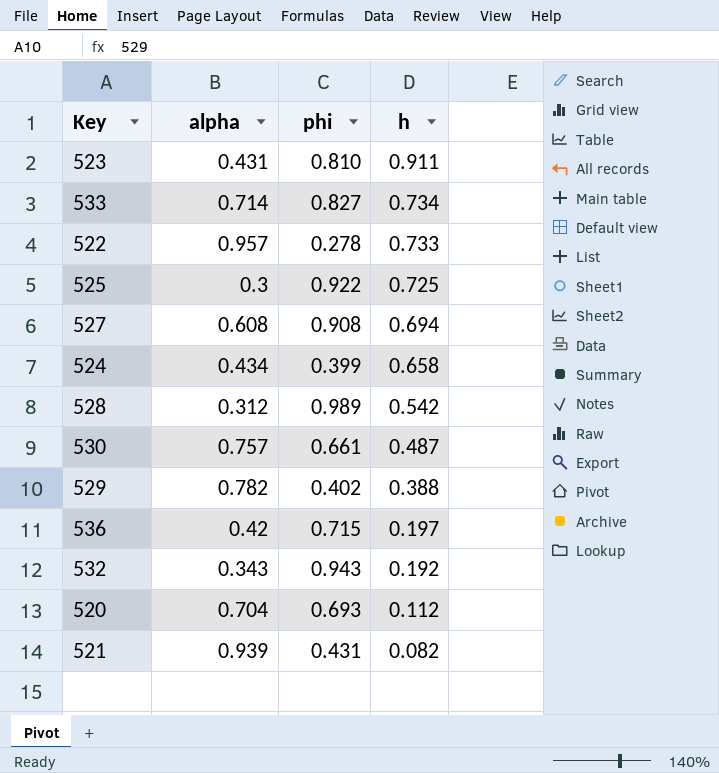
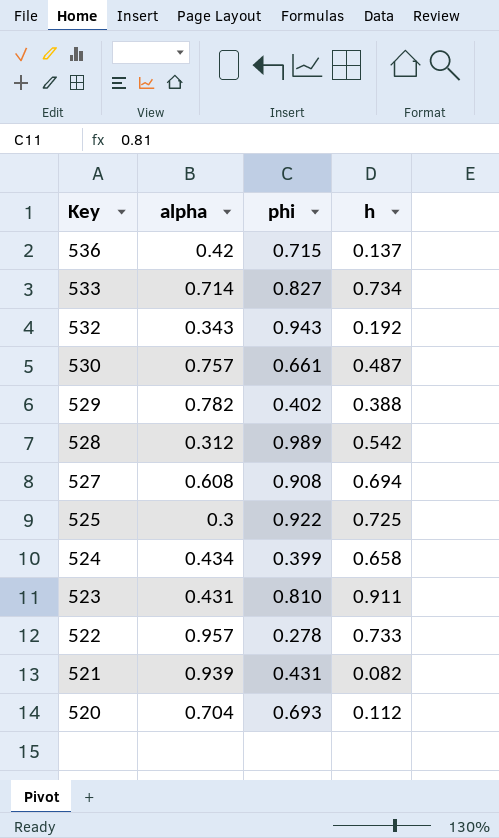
row order: h descending -> Key descending
536 | h: 0.197 -> 0.137

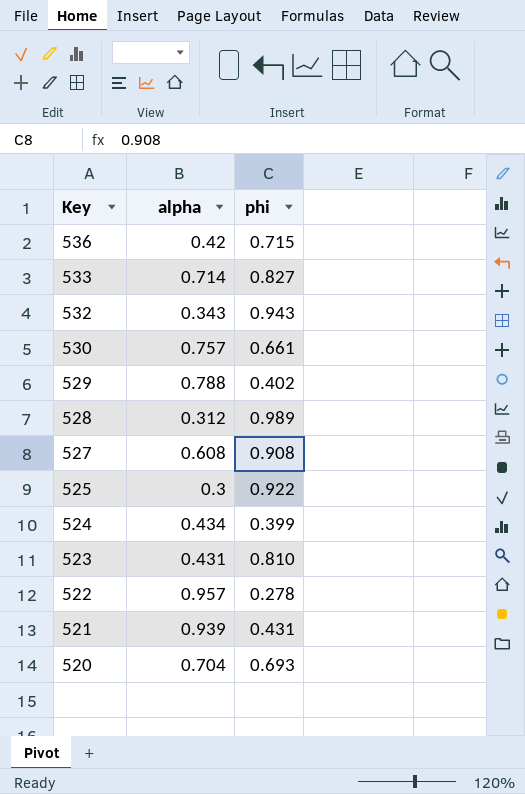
column h | position: 4 -> none
529 | alpha: 0.782 -> 0.788

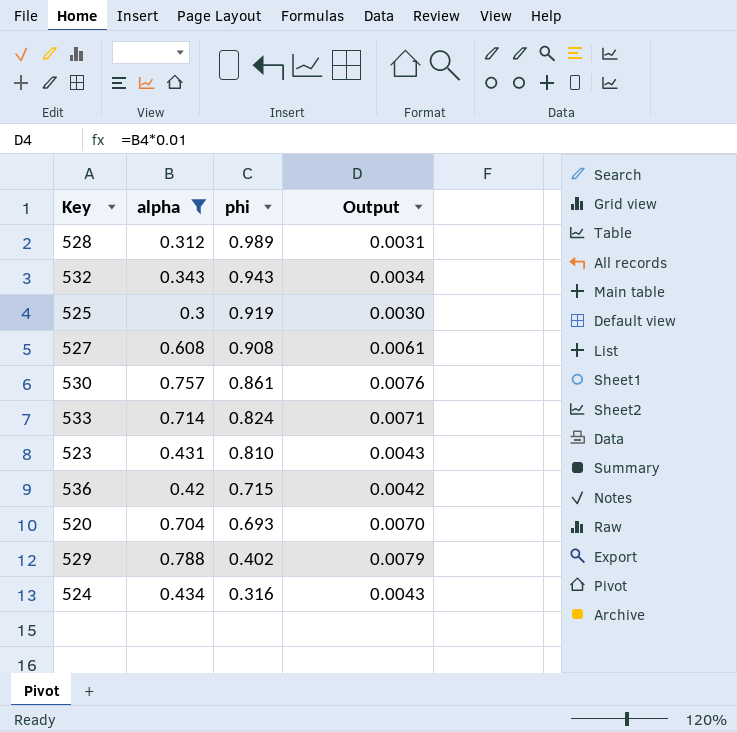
filter: none -> alpha <= 0.788
row order: Key descending -> phi descending
column Output | formula: none -> [alpha] * 0.01
525 | phi: 0.922 -> 0.919
530 | phi: 0.661 -> 0.861
533 | phi: 0.827 -> 0.824
524 | phi: 0.399 -> 0.316

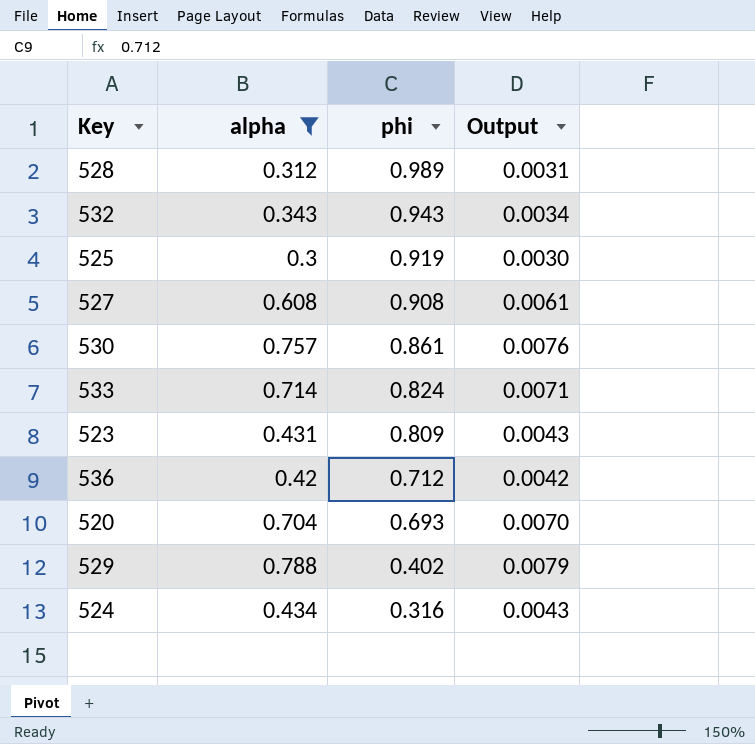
523 | phi: 0.810 -> 0.809
536 | phi: 0.715 -> 0.712

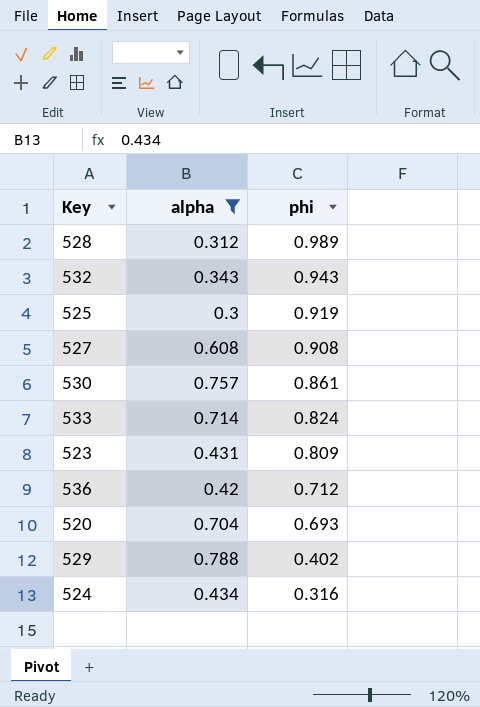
column Output | formula: [alpha] * 0.01 -> none

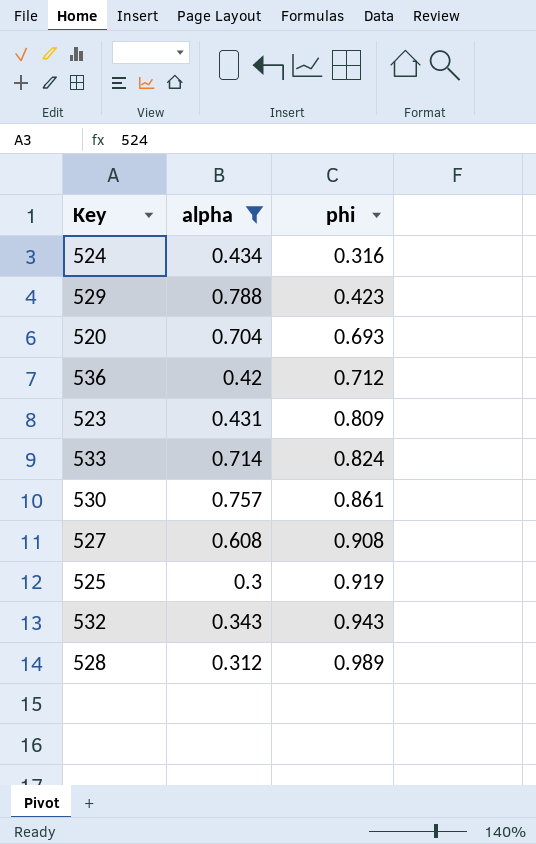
row order: phi descending -> phi ascending
529 | phi: 0.402 -> 0.423

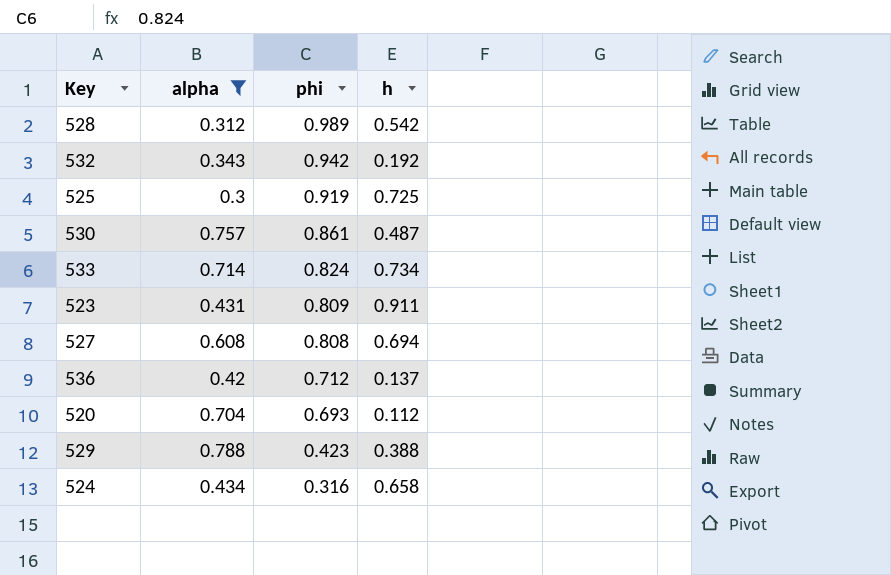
row order: phi ascending -> phi descending
column h | position: none -> 4
532 | phi: 0.943 -> 0.942
527 | phi: 0.908 -> 0.808

